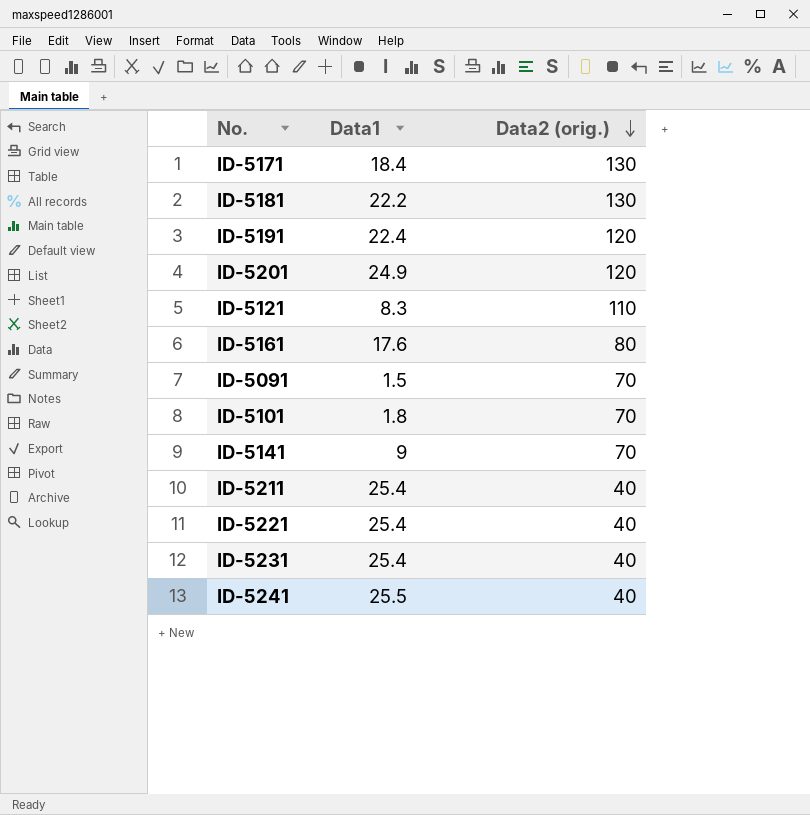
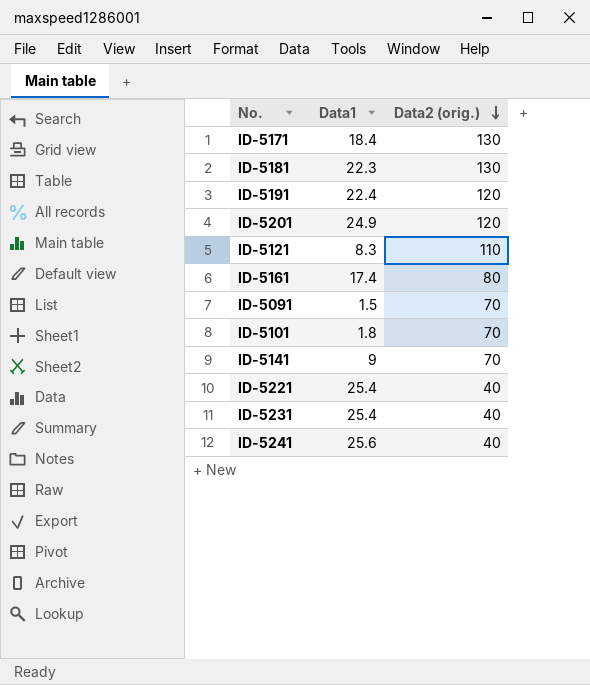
row ID-5211: 25.4 | 40 -> none
ID-5181 | Data1: 22.2 -> 22.3
ID-5161 | Data1: 17.6 -> 17.4
ID-5241 | Data1: 25.5 -> 25.6

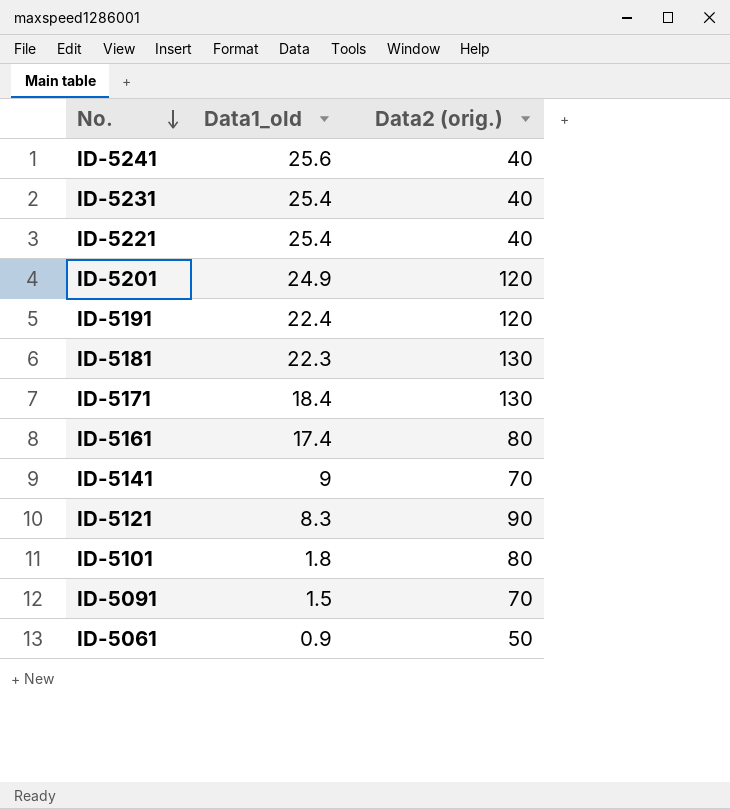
row order: Data2 (orig.) descending -> No. descending
column name: Data1 -> Data1_old
ID-5121 | Data2 (orig.): 110 -> 90
ID-5101 | Data2 (orig.): 70 -> 80
row ID-5061: none -> 0.9 | 50

